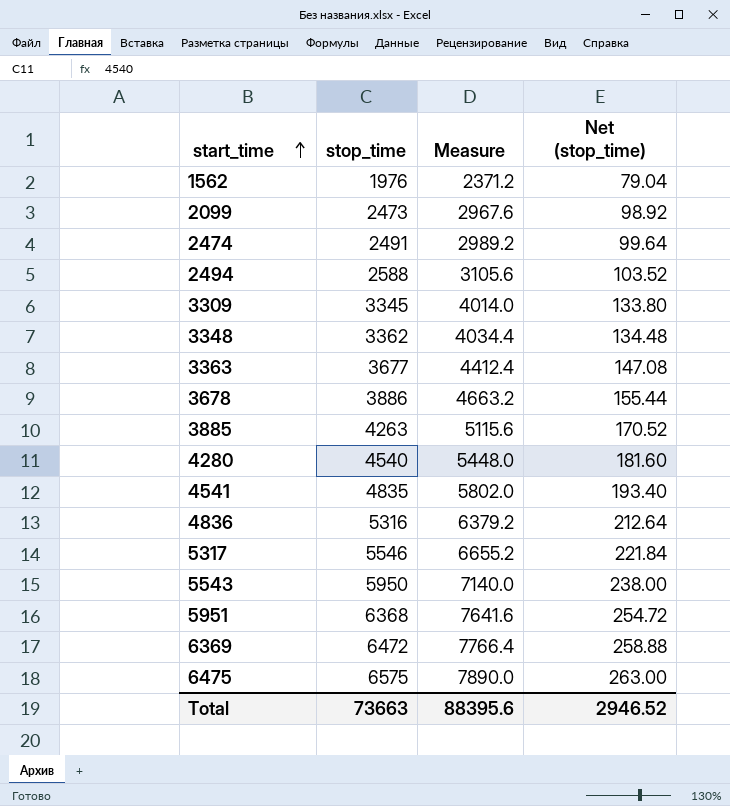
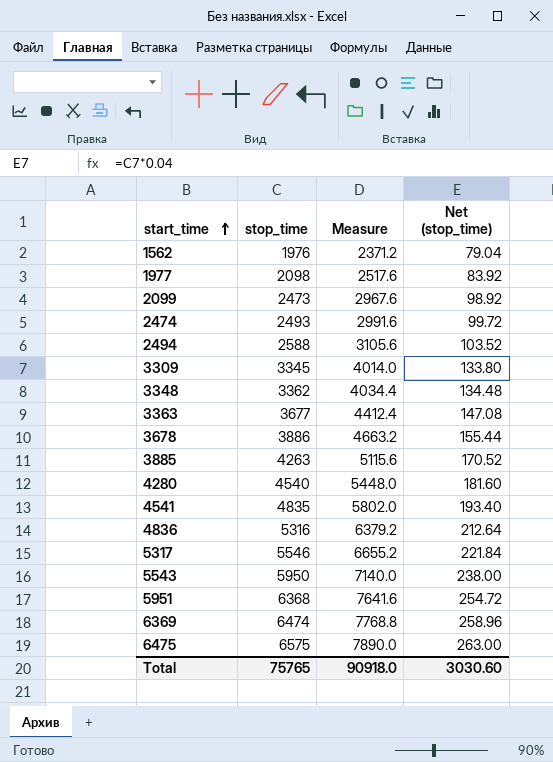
row 1977: none -> 2098 | 2517.6 | 83.92
2474 | stop_time: 2491 -> 2493
2474 | Measure: 2989.2 -> 2991.6
2474 | Net (stop_time): 99.64 -> 99.72
6369 | stop_time: 6472 -> 6474
6369 | Measure: 7766.4 -> 7768.8
6369 | Net (stop_time): 258.88 -> 258.96
Total | stop_time: 73663 -> 75765
Total | Measure: 88395.6 -> 90918.0
Total | Net (stop_time): 2946.52 -> 3030.60

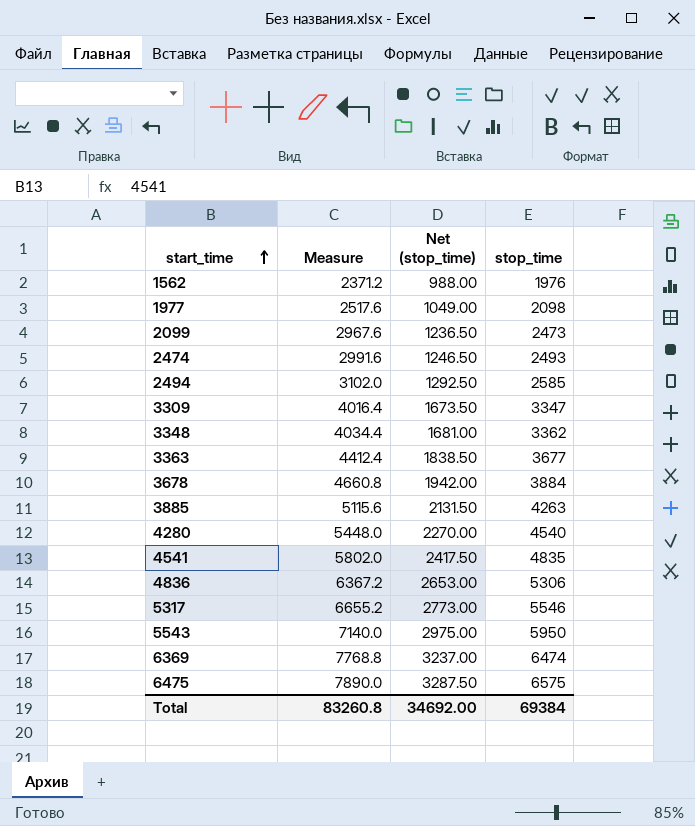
column Net (stop_time) | formula: [stop_time] * 0.04 -> [stop_time] * 0.5
column stop_time | position: 2 -> 4
row 5951: 6368 | 7641.6 | 254.72 -> none
2494 | Measure: 3105.6 -> 3102.0
2494 | stop_time: 2588 -> 2585
3309 | Measure: 4014.0 -> 4016.4
3309 | stop_time: 3345 -> 3347
3678 | Measure: 4663.2 -> 4660.8
3678 | stop_time: 3886 -> 3884
4836 | Measure: 6379.2 -> 6367.2
4836 | stop_time: 5316 -> 5306
Total | Measure: 90918.0 -> 83260.8
Total | Net (stop_time): 3030.60 -> 34692.00
Total | stop_time: 75765 -> 69384

